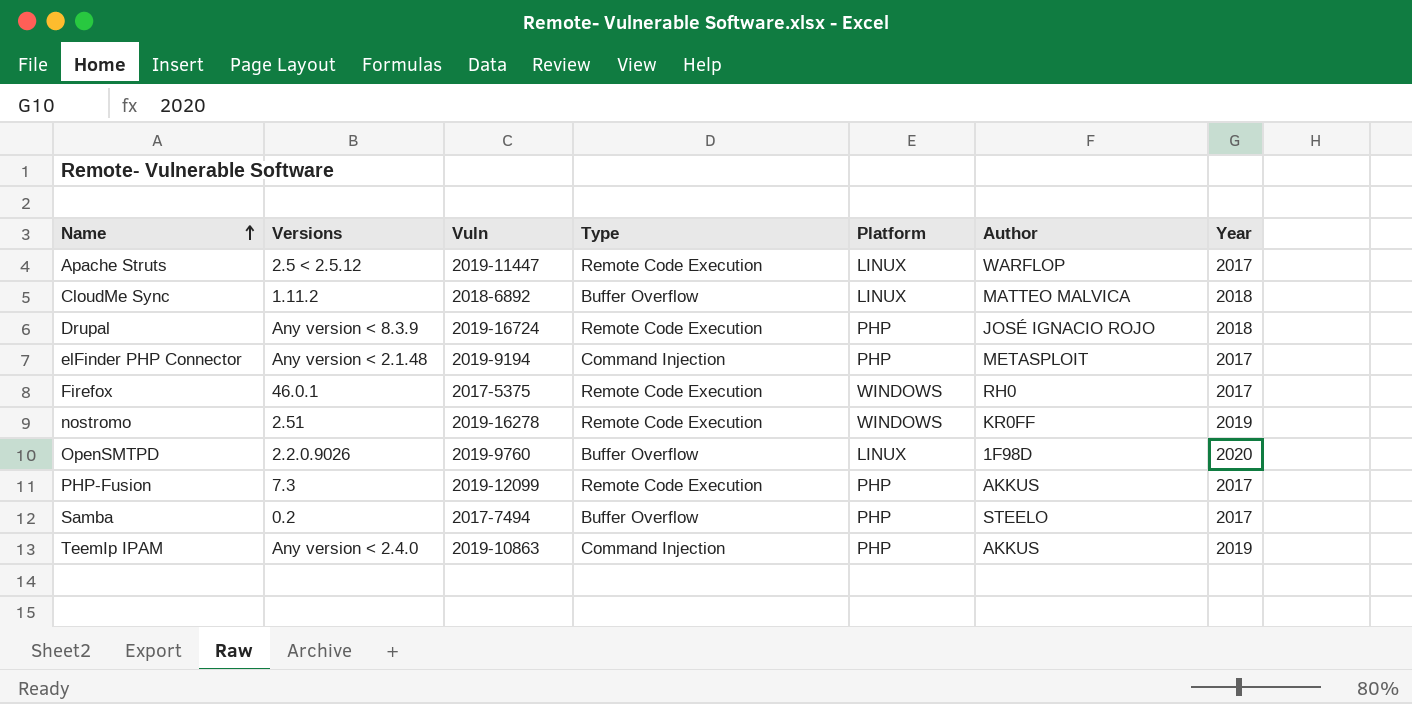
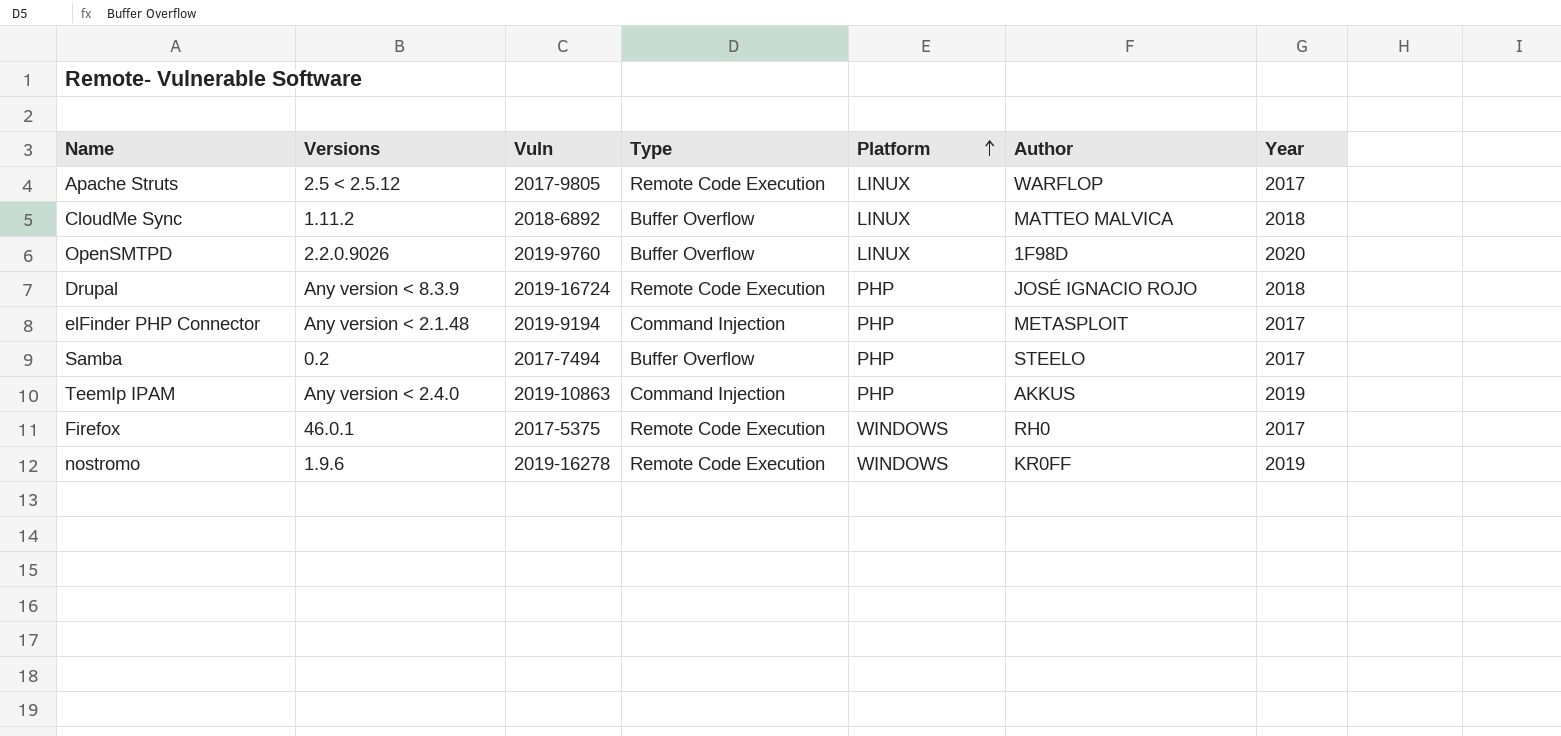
row order: Name ascending -> Platform ascending
row PHP-Fusion: 7.3 | 2019-12099 | Remote Code Execution | PHP | AKKUS | 2017 -> none
Apache Struts | Vuln: 2019-11447 -> 2017-9805
nostromo | Versions: 2.51 -> 1.9.6

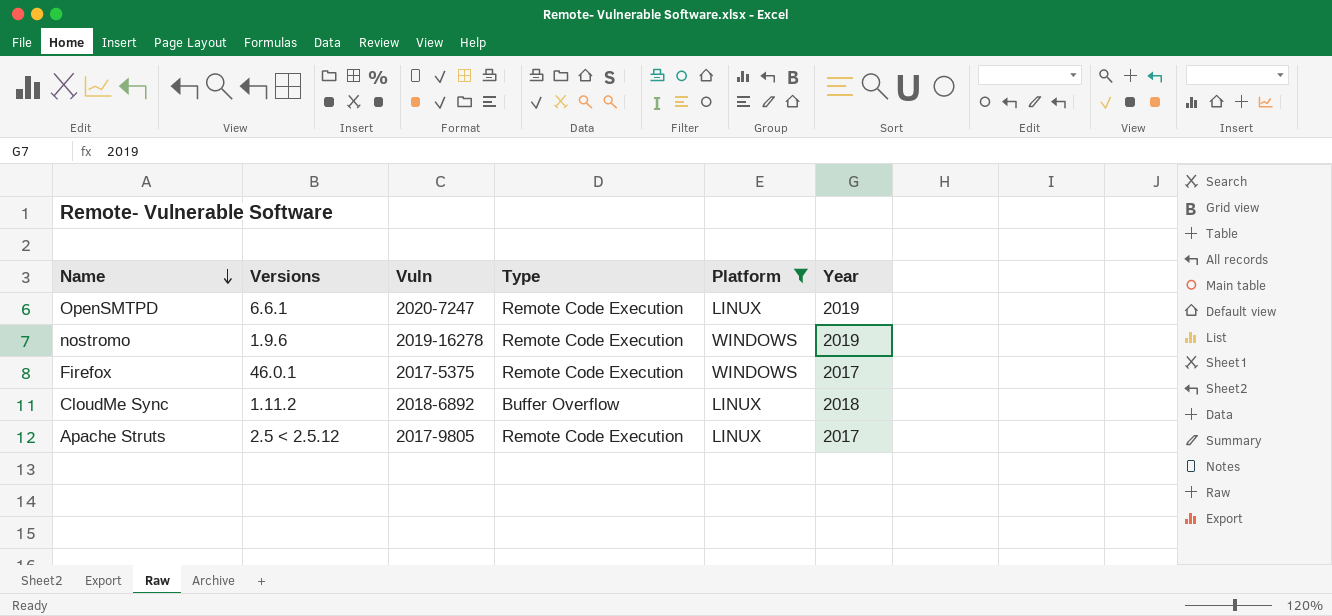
filter: none -> Platform != PHP
row order: Platform ascending -> Name descending
column Author | position: 6 -> none
OpenSMTPD | Versions: 2.2.0.9026 -> 6.6.1
OpenSMTPD | Vuln: 2019-9760 -> 2020-7247
OpenSMTPD | Type: Buffer Overflow -> Remote Code Execution
OpenSMTPD | Year: 2020 -> 2019

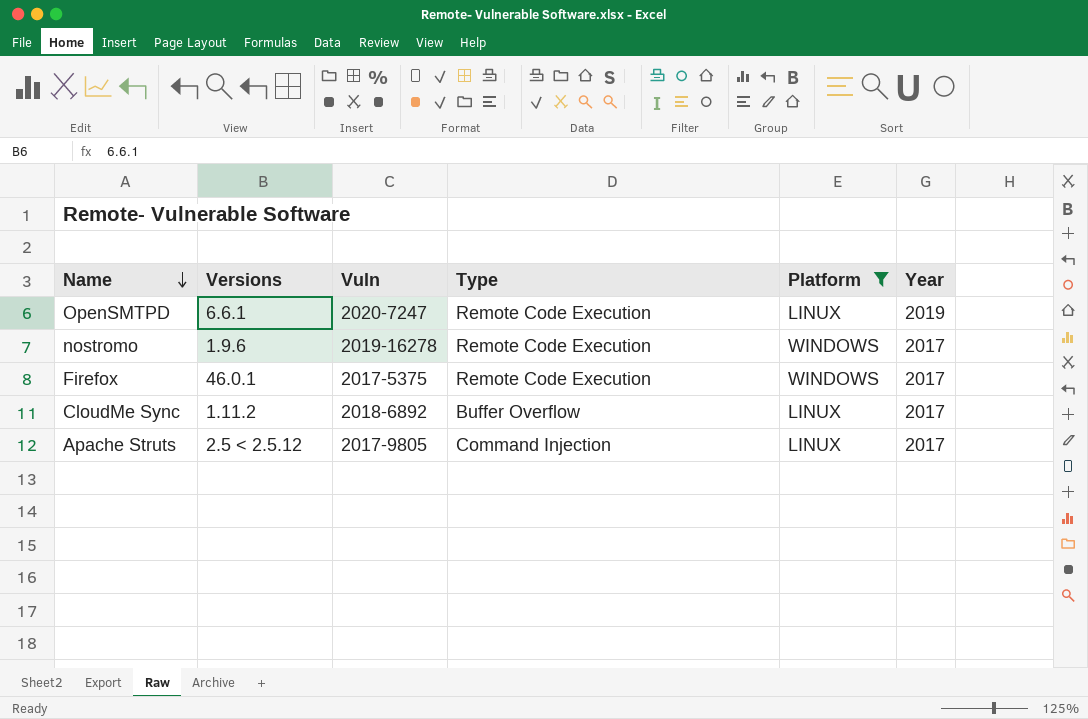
nostromo | Year: 2019 -> 2017
CloudMe Sync | Year: 2018 -> 2017
Apache Struts | Type: Remote Code Execution -> Command Injection

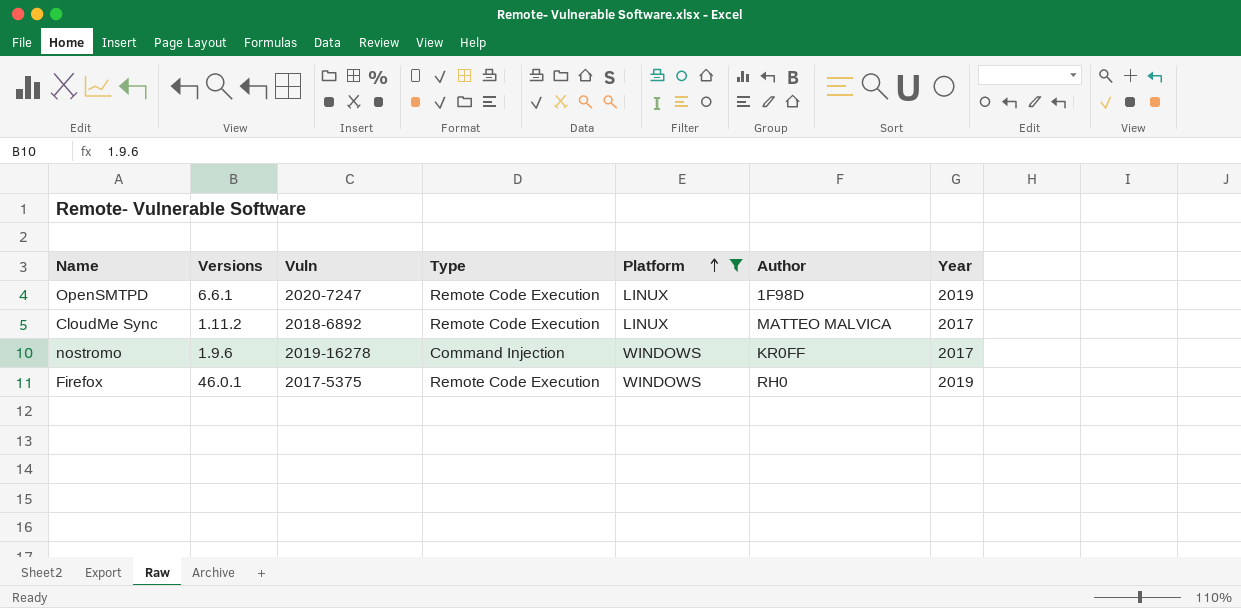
row order: Name descending -> Platform ascending
column Author | position: none -> 6
row Apache Struts: 2.5 < 2.5.12 | 2017-9805 | Command Injection | LINUX | 2017 -> none
CloudMe Sync | Type: Buffer Overflow -> Remote Code Execution
nostromo | Type: Remote Code Execution -> Command Injection
Firefox | Year: 2017 -> 2019

